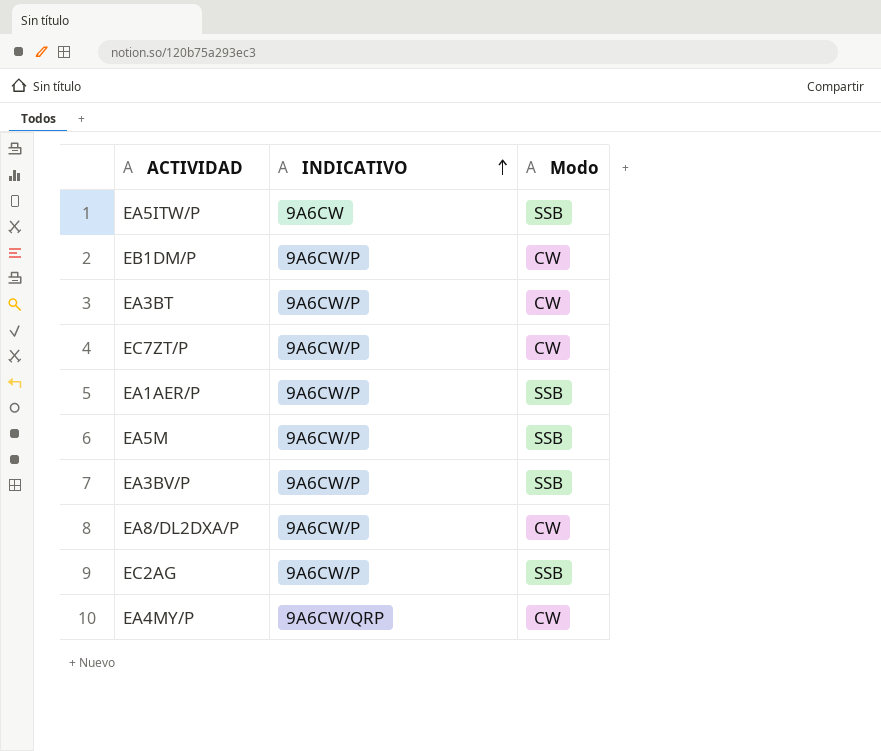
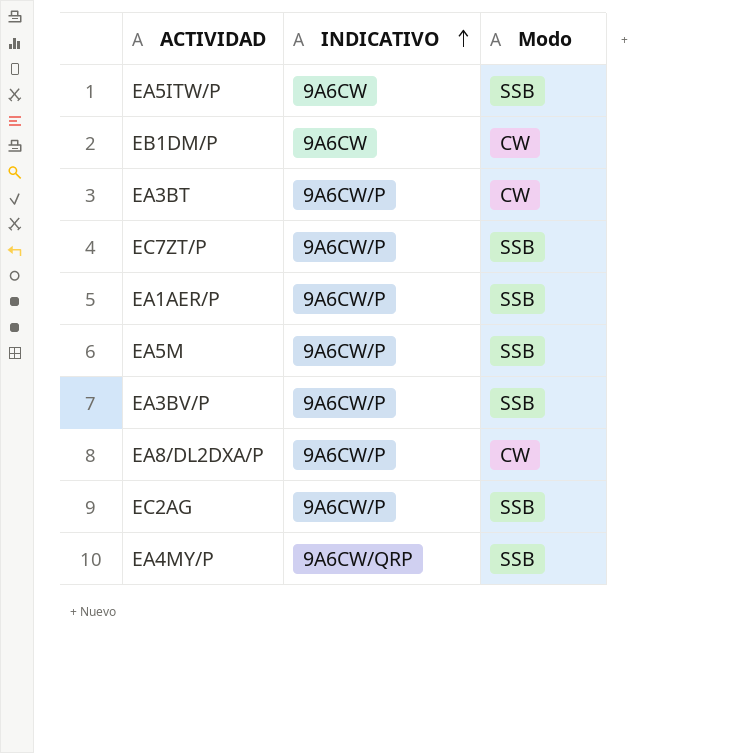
EB1DM/P | INDICATIVO: 9A6CW/P -> 9A6CW
EC7ZT/P | Modo: CW -> SSB
EA4MY/P | Modo: CW -> SSB

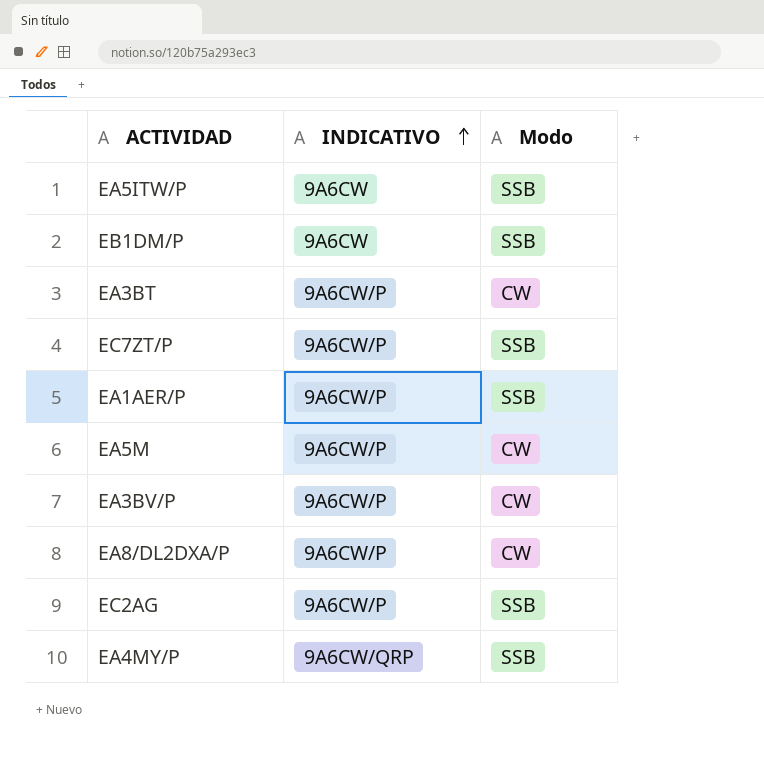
EB1DM/P | Modo: CW -> SSB
EA5M | Modo: SSB -> CW
EA3BV/P | Modo: SSB -> CW

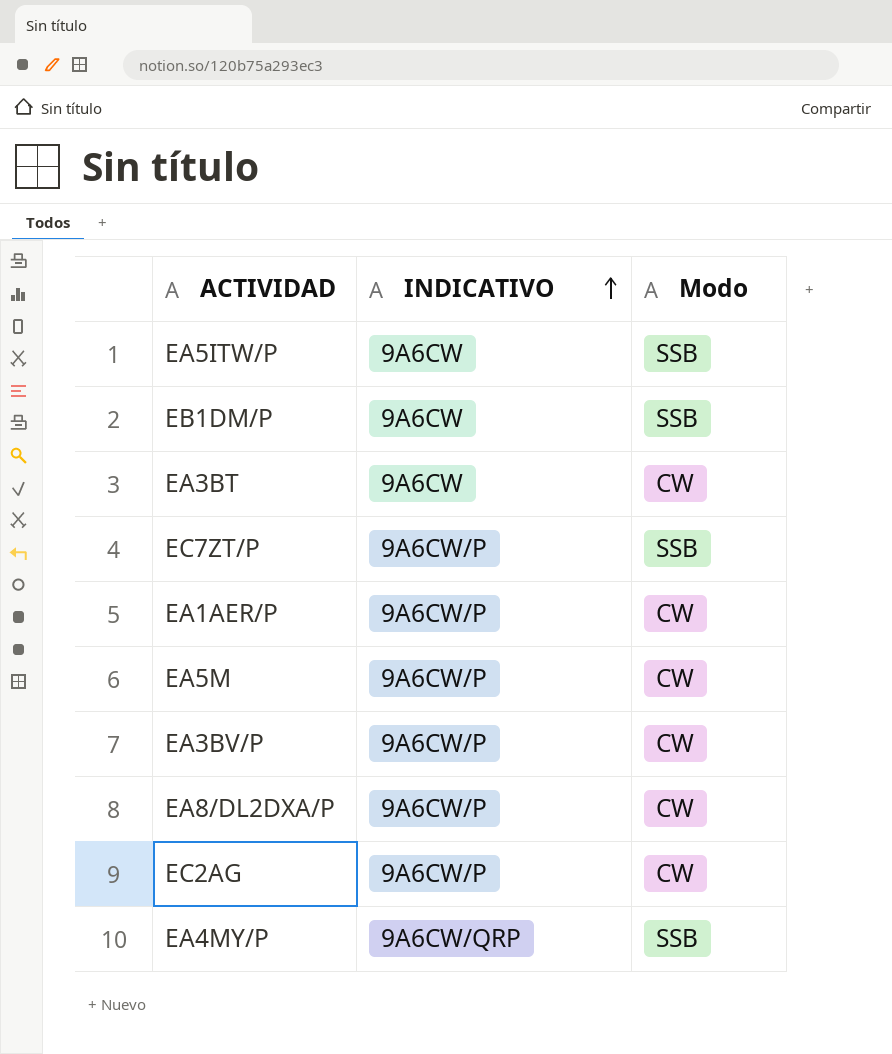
EA3BT | INDICATIVO: 9A6CW/P -> 9A6CW
EA1AER/P | Modo: SSB -> CW
EC2AG | Modo: SSB -> CW

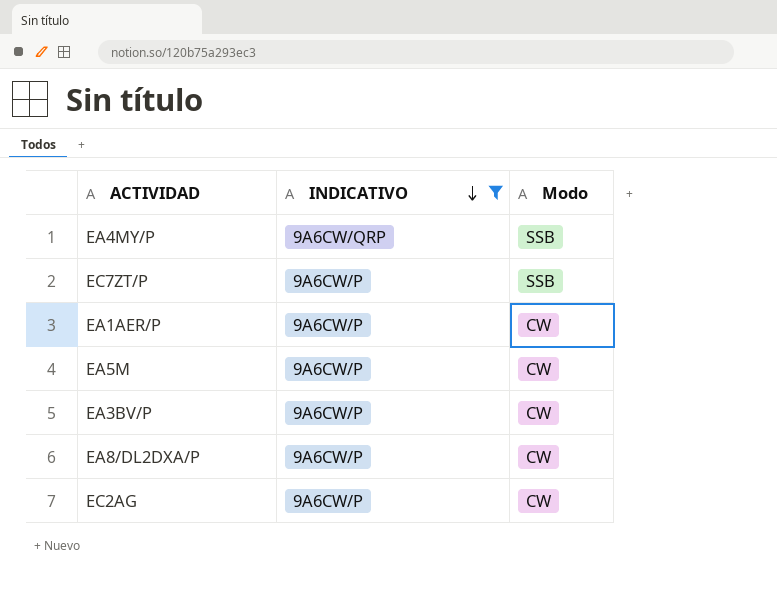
filter: none -> INDICATIVO != 9A6CW
row order: INDICATIVO ascending -> INDICATIVO descending

